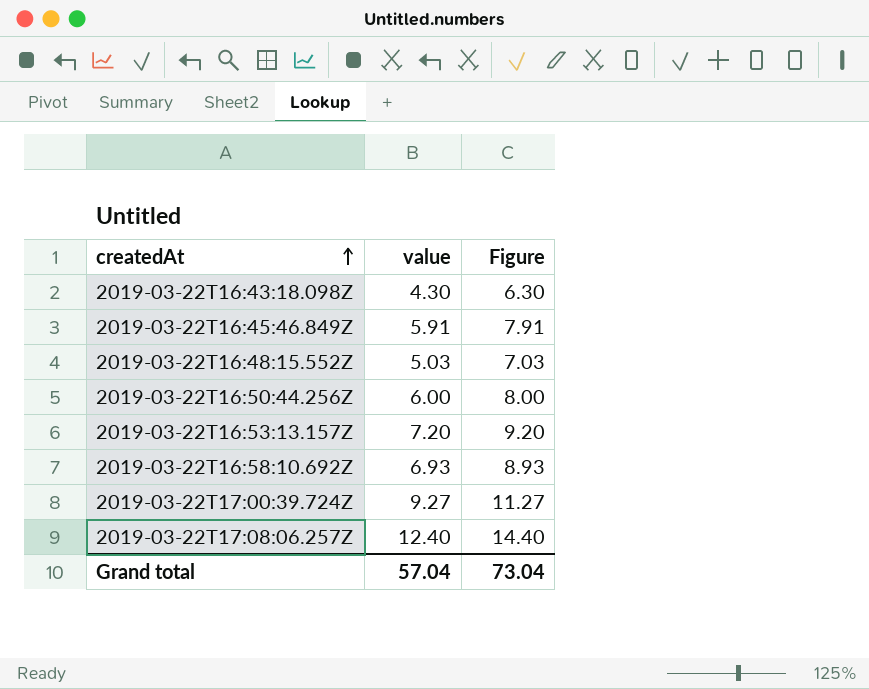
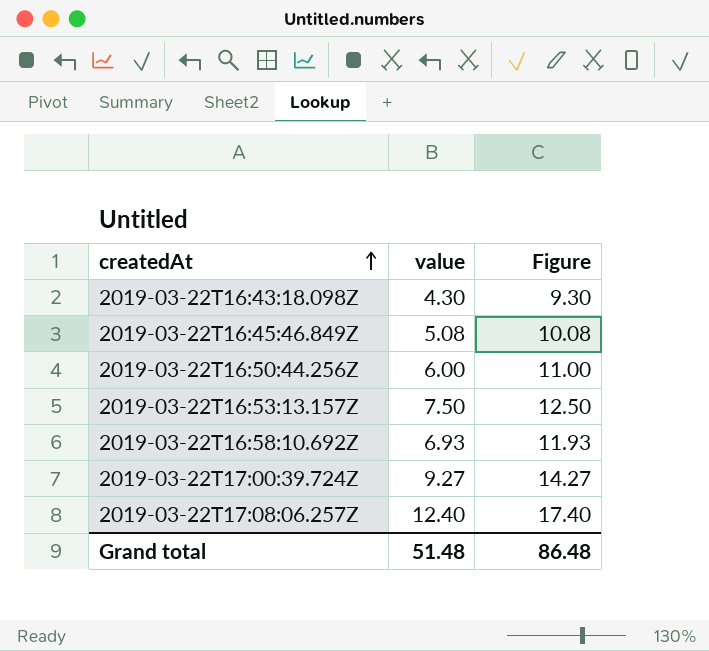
column Figure | formula: [value] + 2 -> [value] + 5
row 2019-03-22T16:48:15.552Z: 5.03 | 7.03 -> none
2019-03-22T16:45:46.849Z | value: 5.91 -> 5.08
2019-03-22T16:53:13.157Z | value: 7.20 -> 7.50
Grand total | value: 57.04 -> 51.48
Grand total | Figure: 73.04 -> 86.48

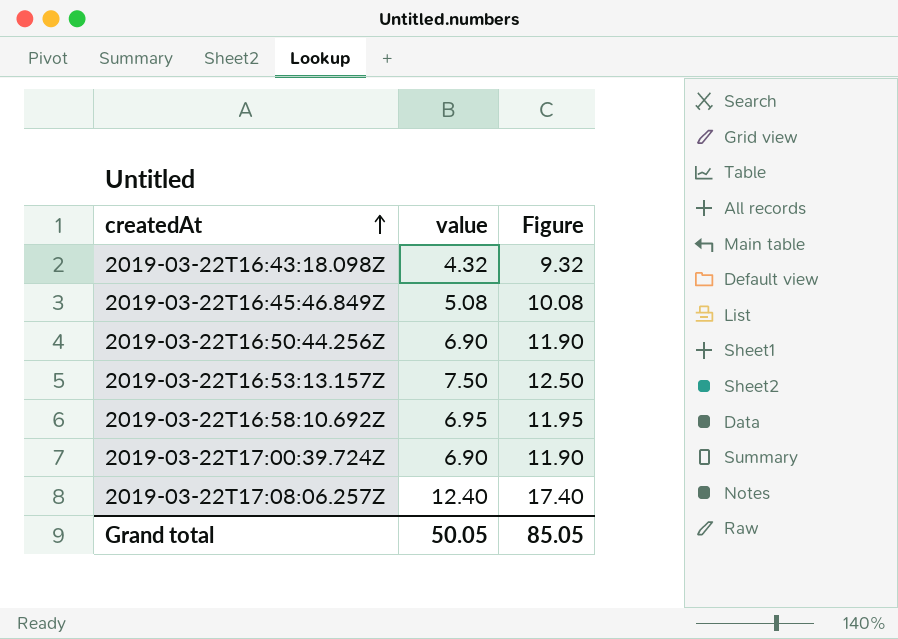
2019-03-22T16:43:18.098Z | value: 4.30 -> 4.32
2019-03-22T16:43:18.098Z | Figure: 9.30 -> 9.32
2019-03-22T16:50:44.256Z | value: 6.00 -> 6.90
2019-03-22T16:50:44.256Z | Figure: 11.00 -> 11.90
2019-03-22T16:58:10.692Z | value: 6.93 -> 6.95
2019-03-22T16:58:10.692Z | Figure: 11.93 -> 11.95
2019-03-22T17:00:39.724Z | value: 9.27 -> 6.90
2019-03-22T17:00:39.724Z | Figure: 14.27 -> 11.90
Grand total | value: 51.48 -> 50.05
Grand total | Figure: 86.48 -> 85.05

